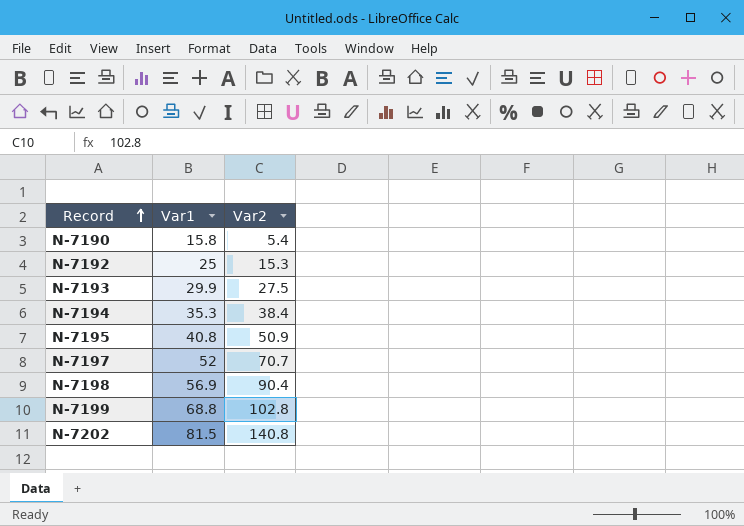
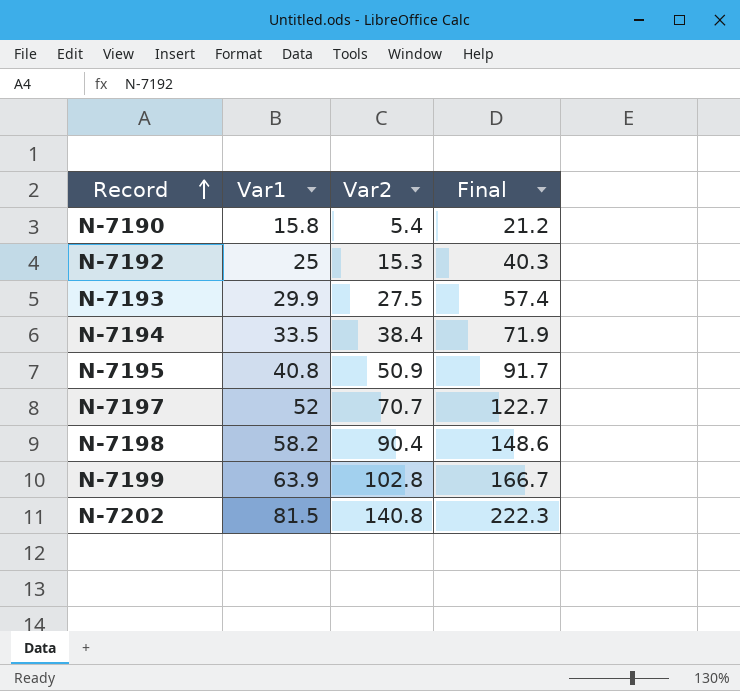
column Final | formula: none -> [Var1] + [Var2]
N-7194 | Var1: 35.3 -> 33.5
N-7198 | Var1: 56.9 -> 58.2
N-7199 | Var1: 68.8 -> 63.9

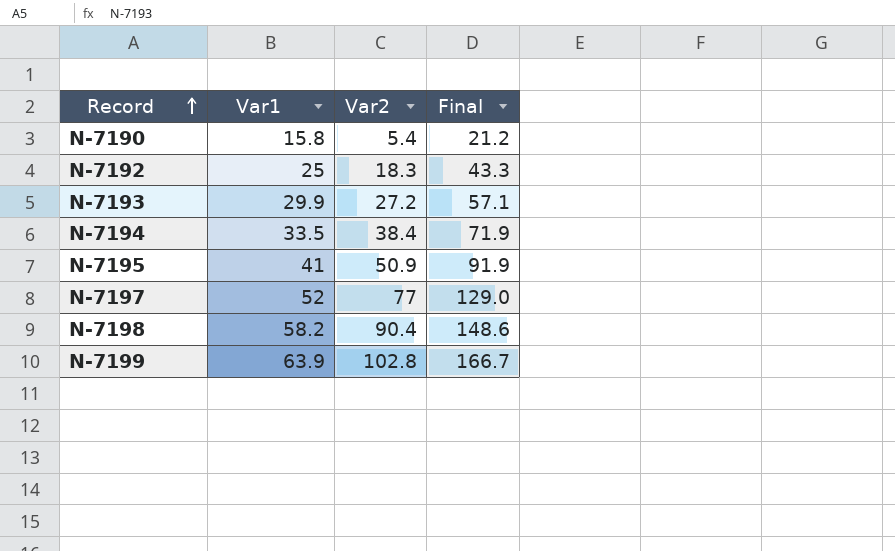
row N-7202: 81.5 | 140.8 | 222.3 -> none
N-7192 | Var2: 15.3 -> 18.3
N-7192 | Final: 40.3 -> 43.3
N-7193 | Var2: 27.5 -> 27.2
N-7193 | Final: 57.4 -> 57.1
N-7195 | Var1: 40.8 -> 41
N-7195 | Final: 91.7 -> 91.9
N-7197 | Var2: 70.7 -> 77
N-7197 | Final: 122.7 -> 129.0

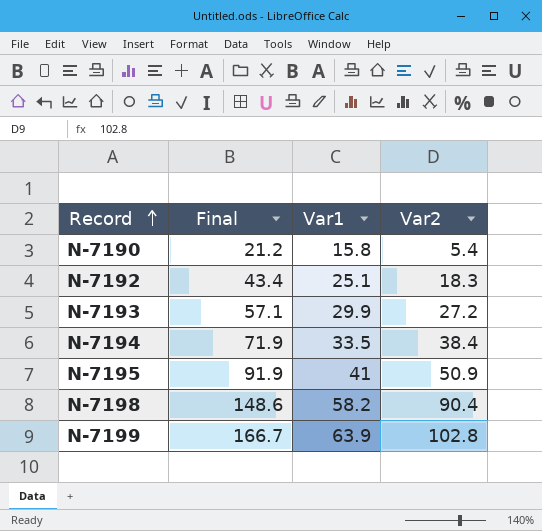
column Final | position: 4 -> 2
row N-7197: 52 | 77 | 129.0 -> none
N-7192 | Final: 43.3 -> 43.4
N-7192 | Var1: 25 -> 25.1

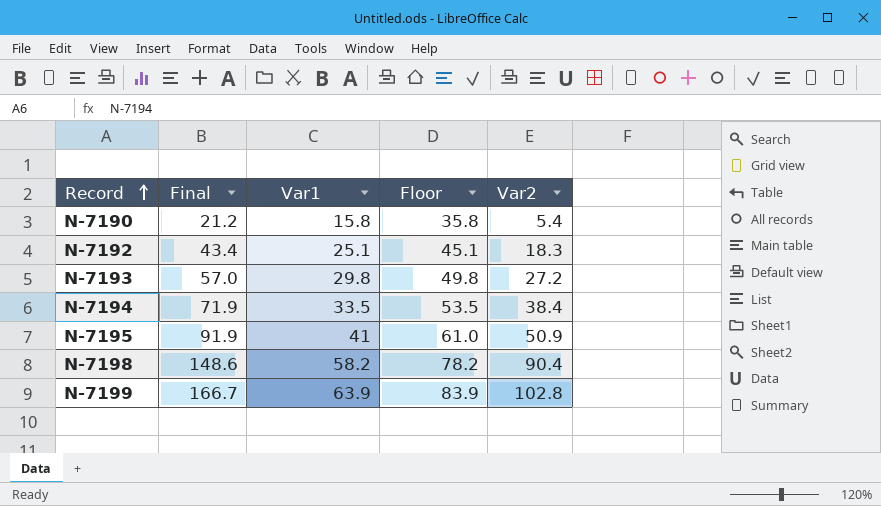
column Floor | formula: none -> [Var1] + 20
N-7193 | Final: 57.1 -> 57.0
N-7193 | Var1: 29.9 -> 29.8

